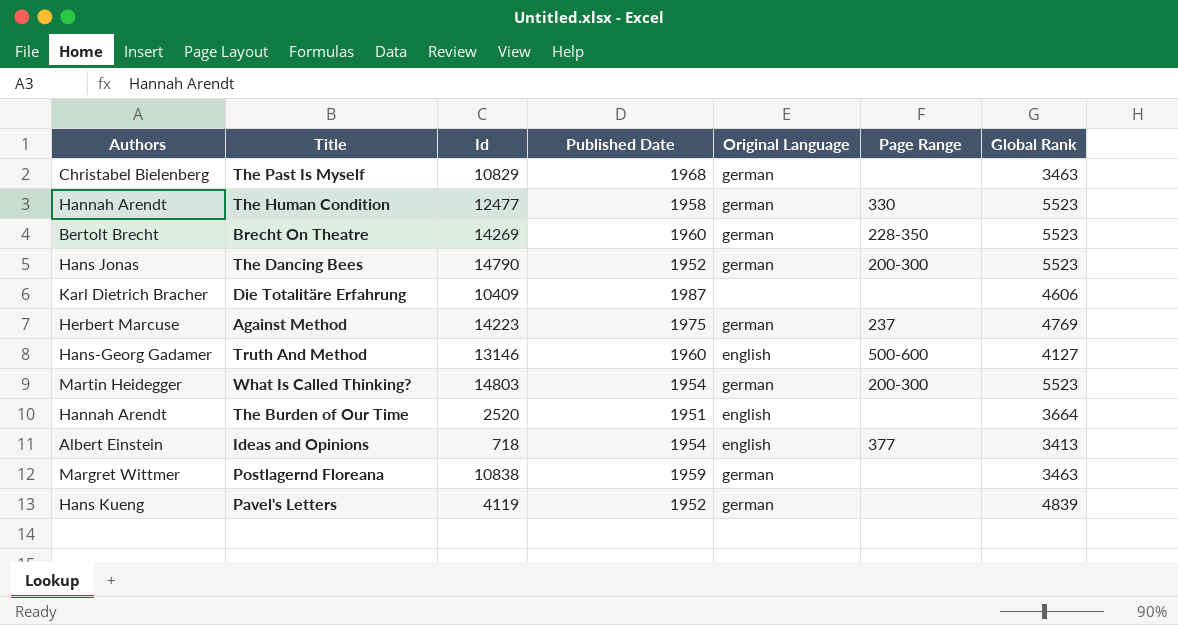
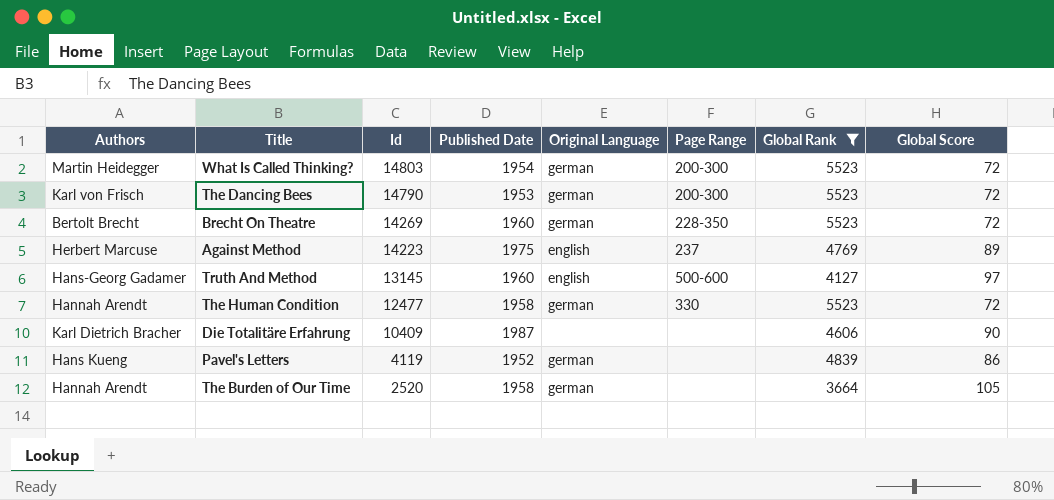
filter: none -> Global Rank >= 3664
row order: none -> Id descending
column Global Score | position: none -> 8
The Dancing Bees | Authors: Hans Jonas -> Karl von Frisch
The Dancing Bees | Published Date: 1952 -> 1953
Against Method | Original Language: german -> english
Truth And Method | Id: 13146 -> 13145
The Burden of Our Time | Published Date: 1951 -> 1958
The Burden of Our Time | Original Language: english -> german

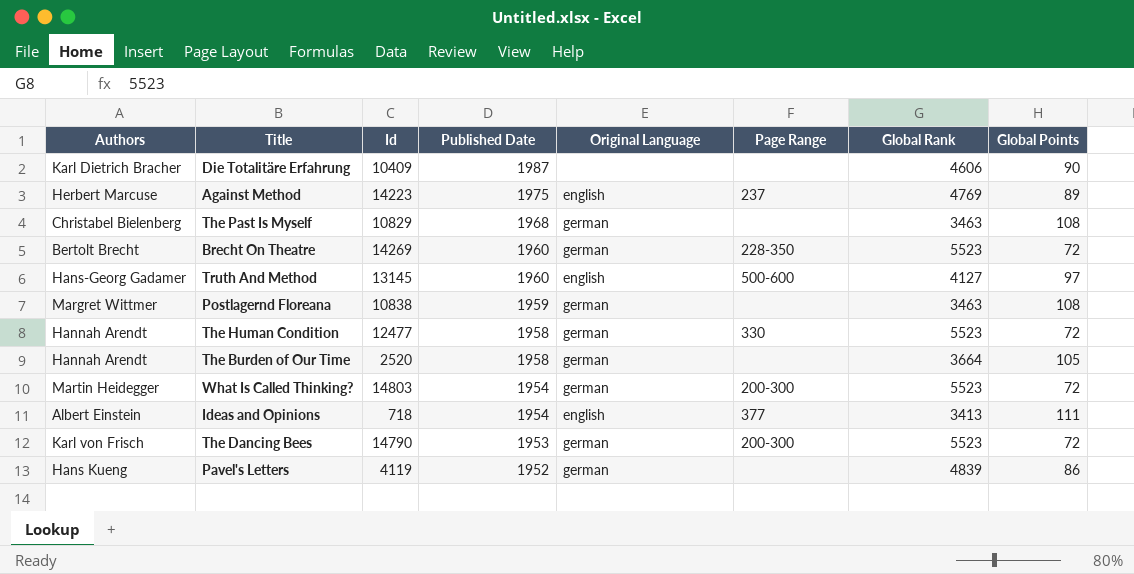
filter: Global Rank >= 3664 -> none
row order: Id descending -> Published Date descending
column name: Global Score -> Global Points

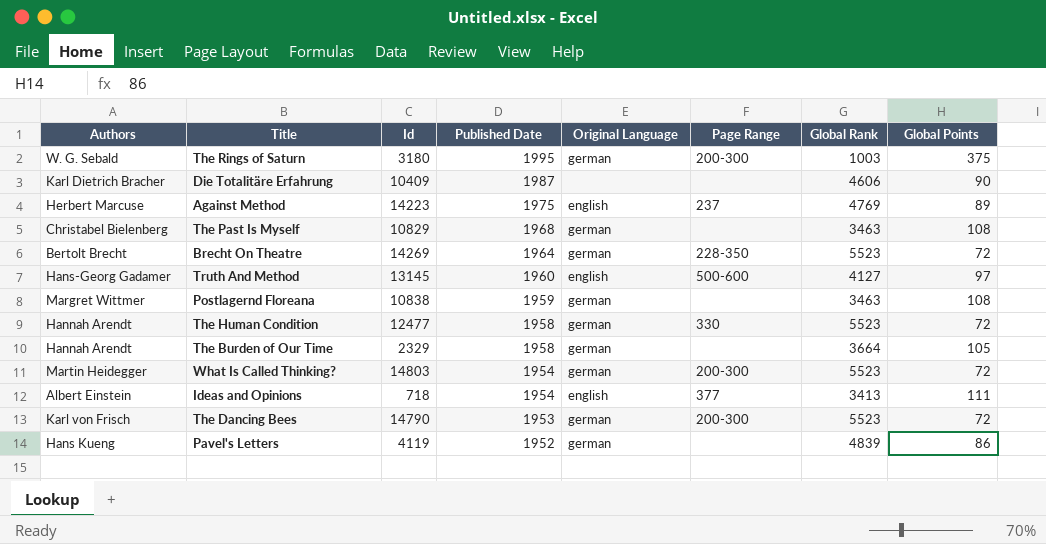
row The Rings of Saturn: none -> W. G. Sebald | 3180 | 1995 | german | 200-300 | 1003 | 375
Brecht On Theatre | Published Date: 1960 -> 1964
The Burden of Our Time | Id: 2520 -> 2329

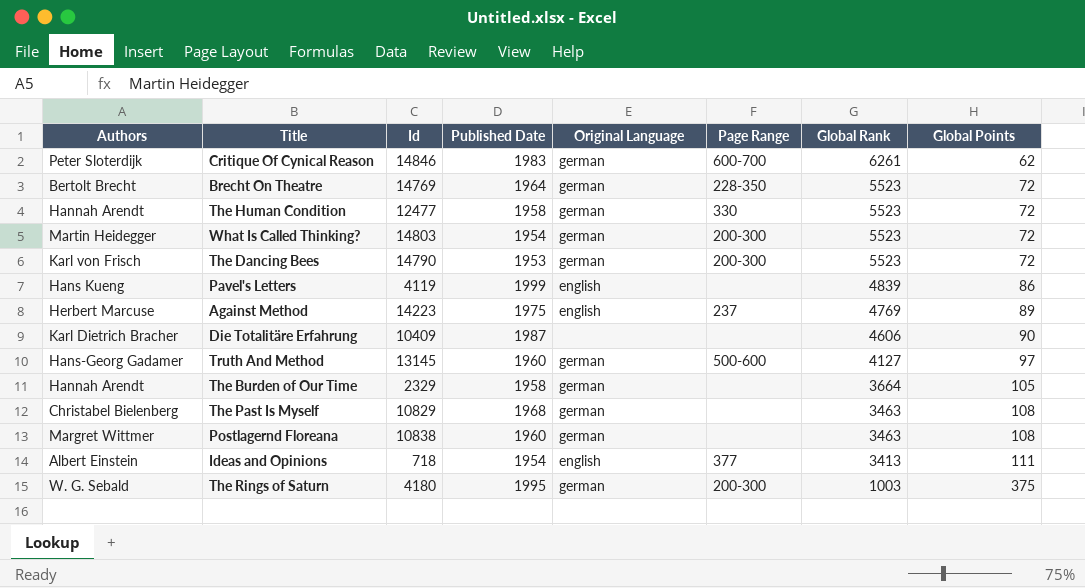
row order: Published Date descending -> Global Rank descending
row Critique Of Cynical Reason: none -> Peter Sloterdijk | 14846 | 1983 | german | 600-700 | 6261 | 62
Brecht On Theatre | Id: 14269 -> 14769
Pavel's Letters | Published Date: 1952 -> 1999
Pavel's Letters | Original Language: german -> english
Truth And Method | Original Language: english -> german
Postlagernd Floreana | Published Date: 1959 -> 1960
The Rings of Saturn | Id: 3180 -> 4180

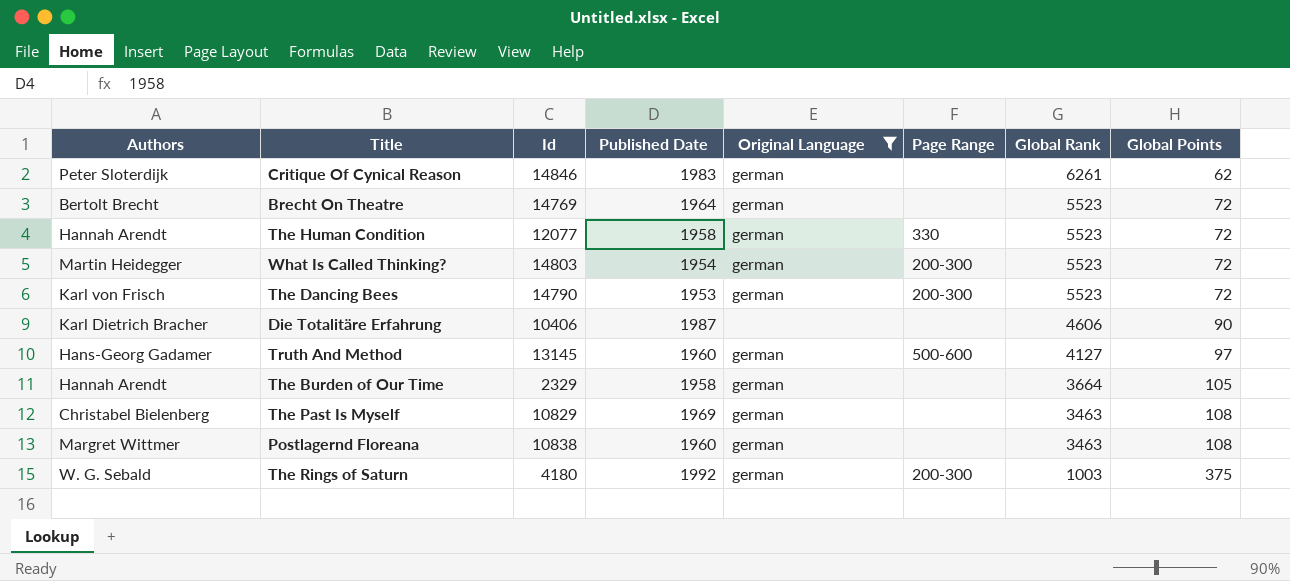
filter: none -> Original Language != english
Critique Of Cynical Reason | Page Range: 600-700 -> none
Brecht On Theatre | Page Range: 228-350 -> none
The Human Condition | Id: 12477 -> 12077
Die Totalitäre Erfahrung | Id: 10409 -> 10406
The Past Is Myself | Published Date: 1968 -> 1969
The Rings of Saturn | Published Date: 1995 -> 1992

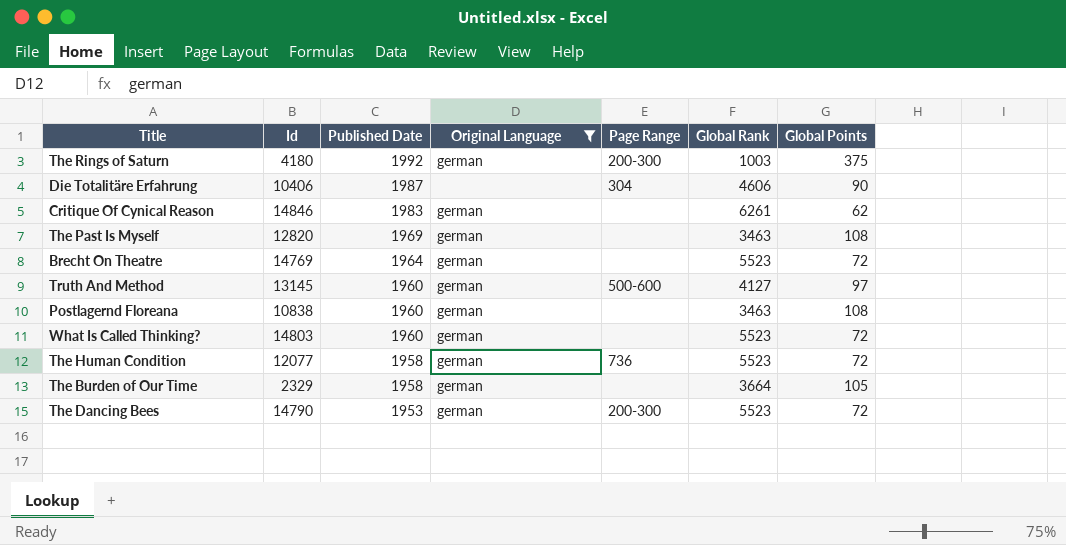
row order: Global Rank descending -> Published Date descending
column Authors | position: 1 -> none
Die Totalitäre Erfahrung | Page Range: none -> 304
The Past Is Myself | Id: 10829 -> 12820
What Is Called Thinking? | Published Date: 1954 -> 1960
What Is Called Thinking? | Page Range: 200-300 -> none
The Human Condition | Page Range: 330 -> 736

